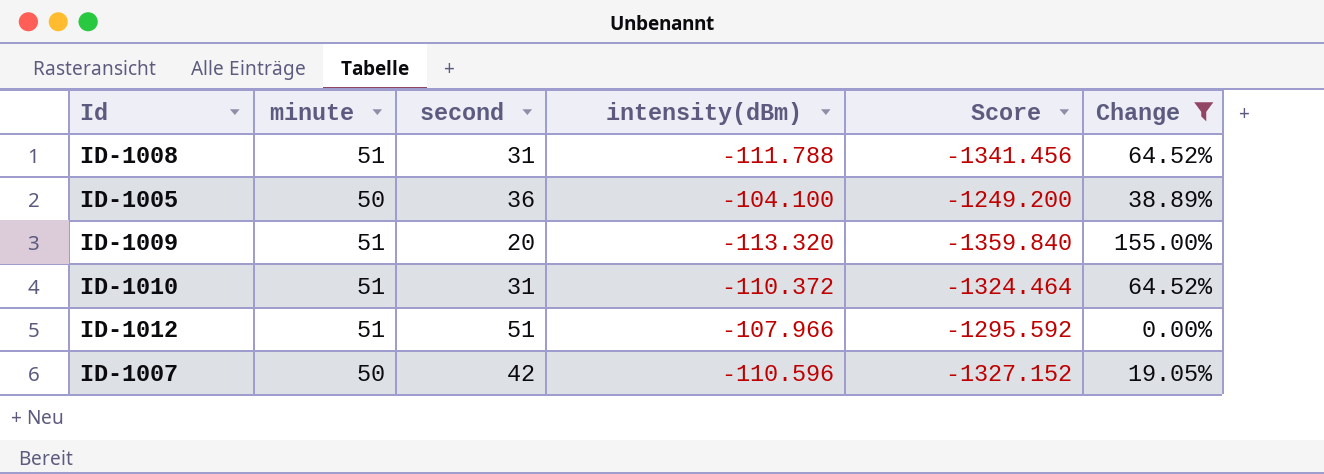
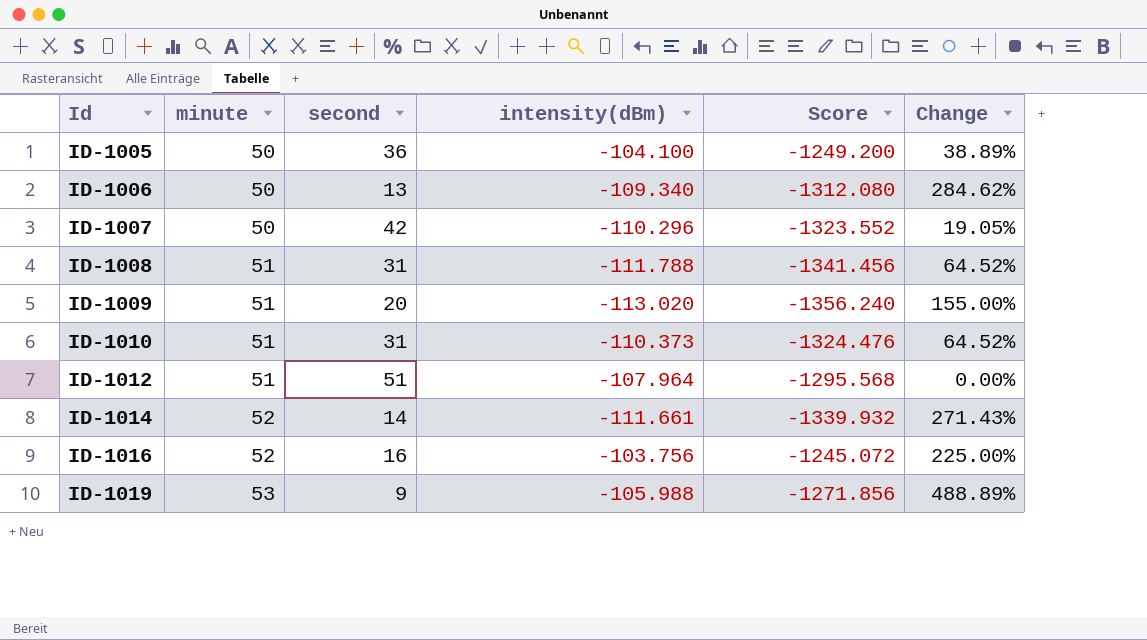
filter: Change <= 155.00% -> none
row order: none -> Id ascending
ID-1007 | intensity(dBm): -110.596 -> -110.296
ID-1007 | Score: -1327.152 -> -1323.552
ID-1009 | intensity(dBm): -113.320 -> -113.020
ID-1009 | Score: -1359.840 -> -1356.240
ID-1010 | intensity(dBm): -110.372 -> -110.373
ID-1010 | Score: -1324.464 -> -1324.476
ID-1012 | intensity(dBm): -107.966 -> -107.964
ID-1012 | Score: -1295.592 -> -1295.568

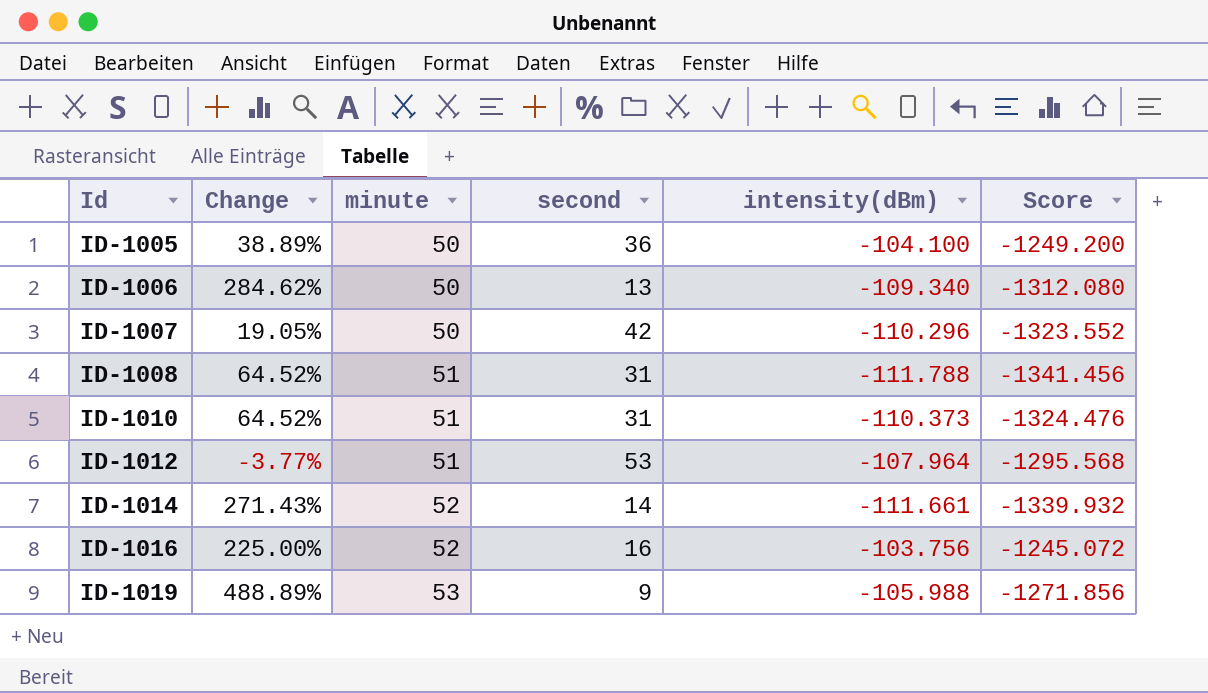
column Change | position: 6 -> 2
row ID-1009: 51 | 20 | -113.020 | -1356.240 | 155.00% -> none
ID-1012 | Change: 0.00% -> -3.77%
ID-1012 | second: 51 -> 53

